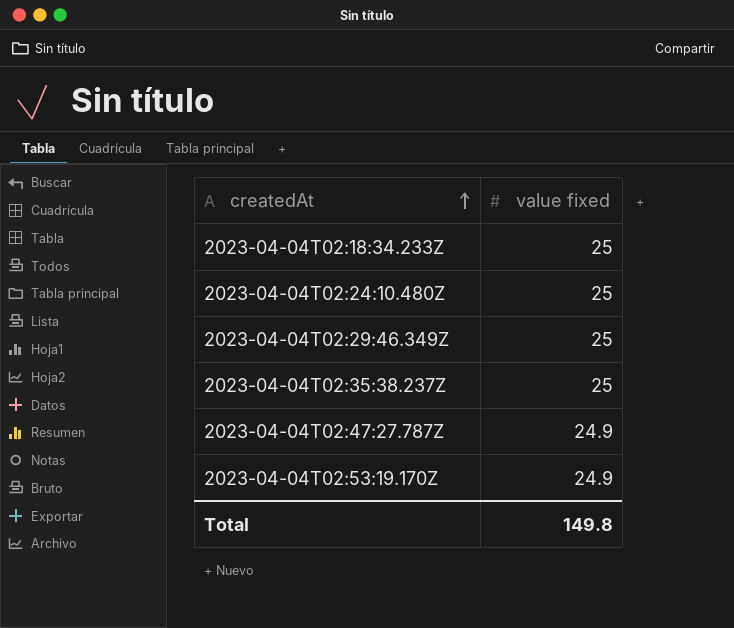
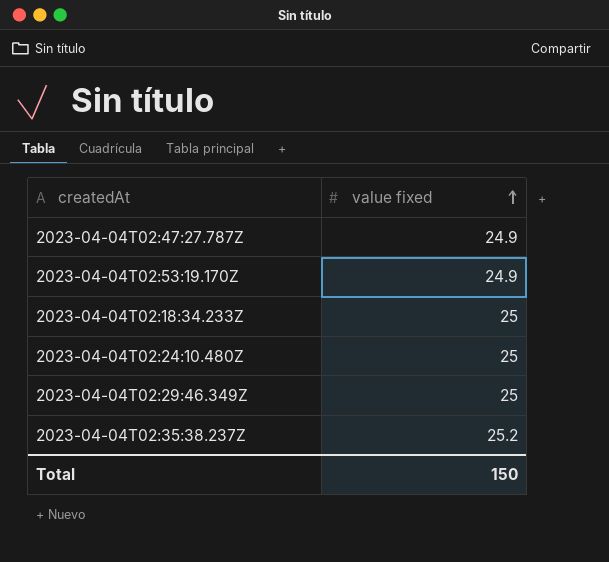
row order: createdAt ascending -> value fixed ascending
2023-04-04T02:35:38.237Z | value fixed: 25 -> 25.2
Total | value fixed: 149.8 -> 150

